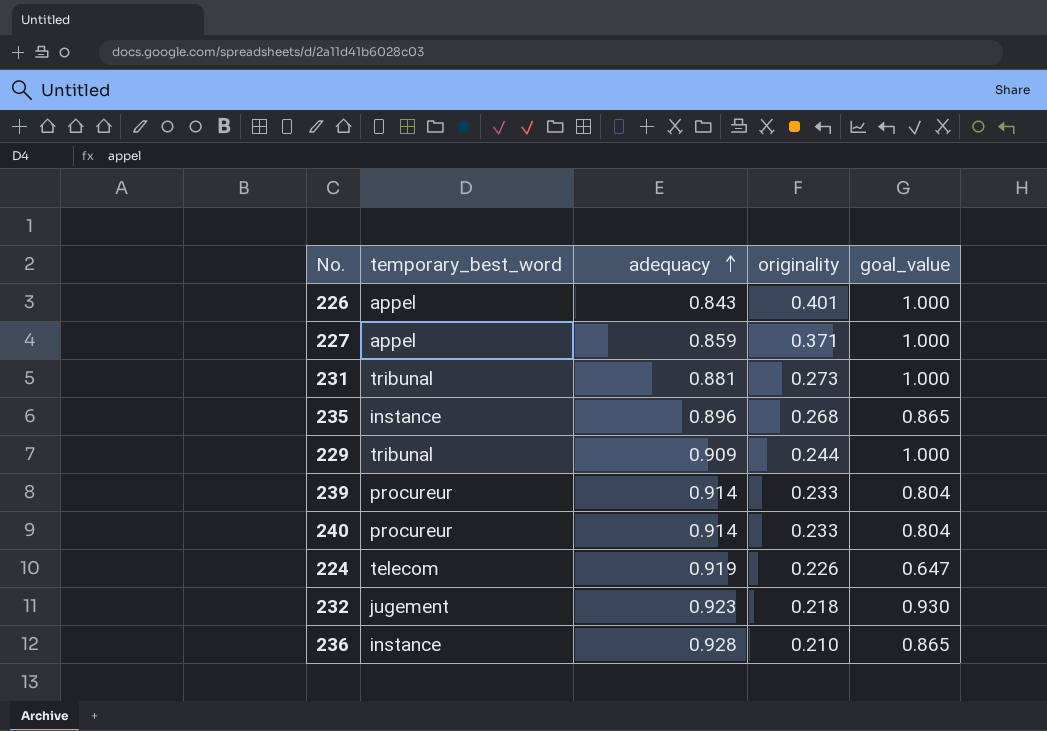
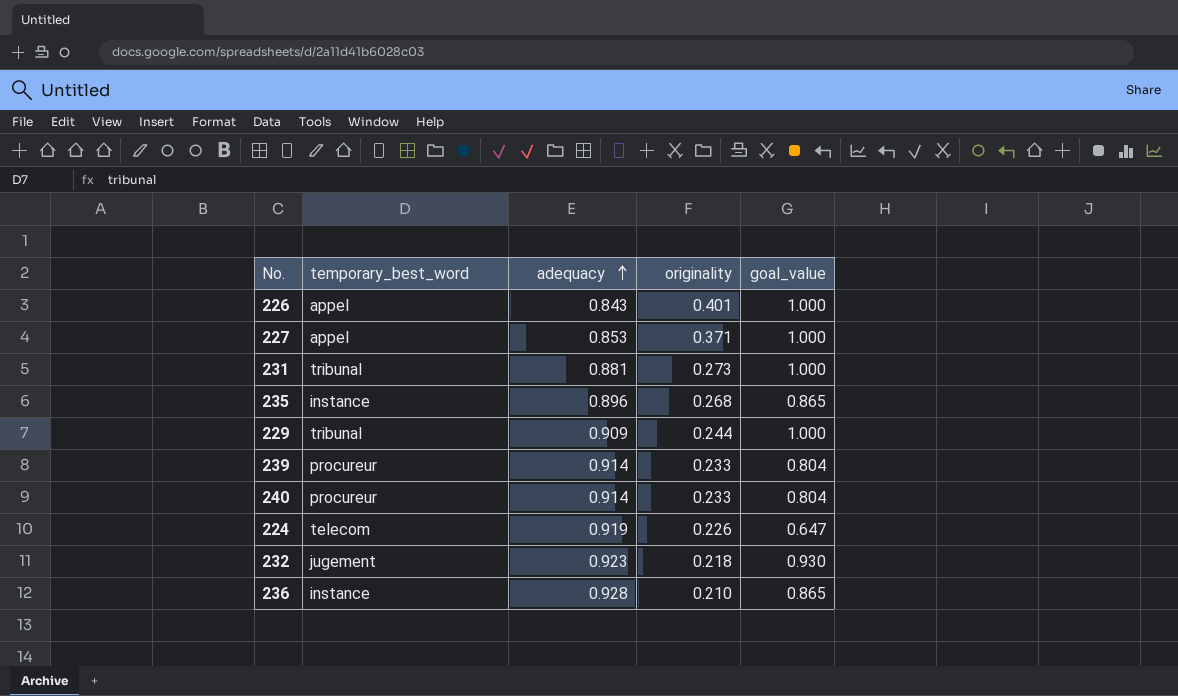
227 | adequacy: 0.859 -> 0.853

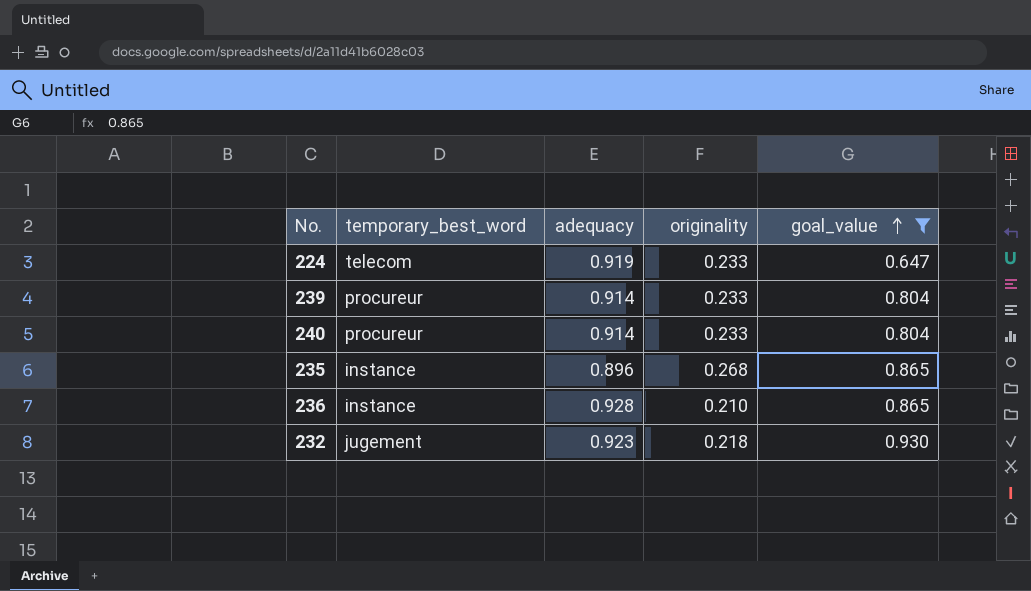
filter: none -> goal_value != 1.000
row order: adequacy ascending -> goal_value ascending
224 | originality: 0.226 -> 0.233

